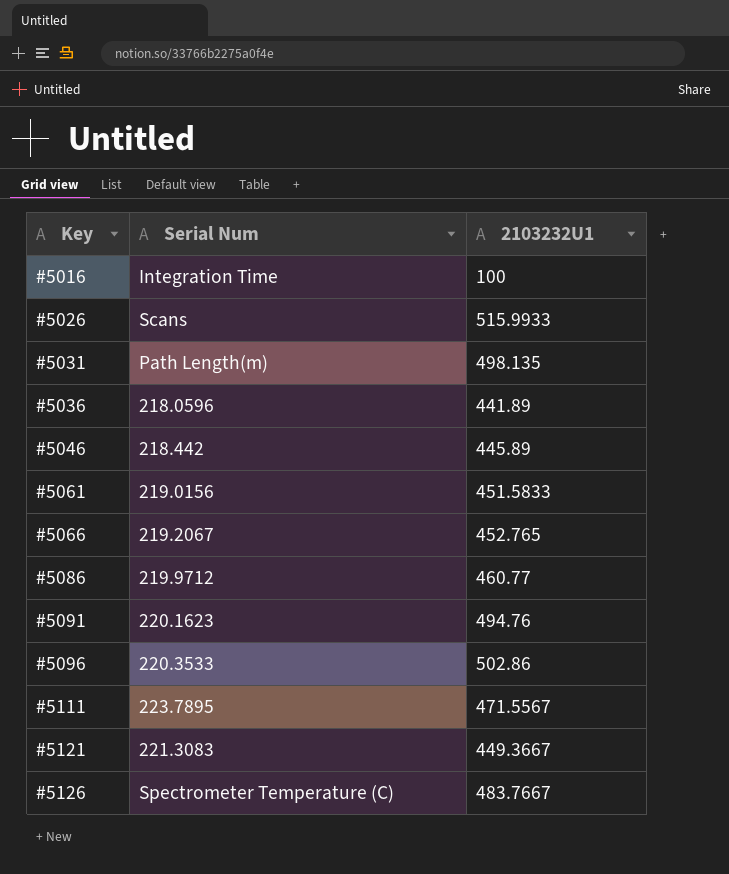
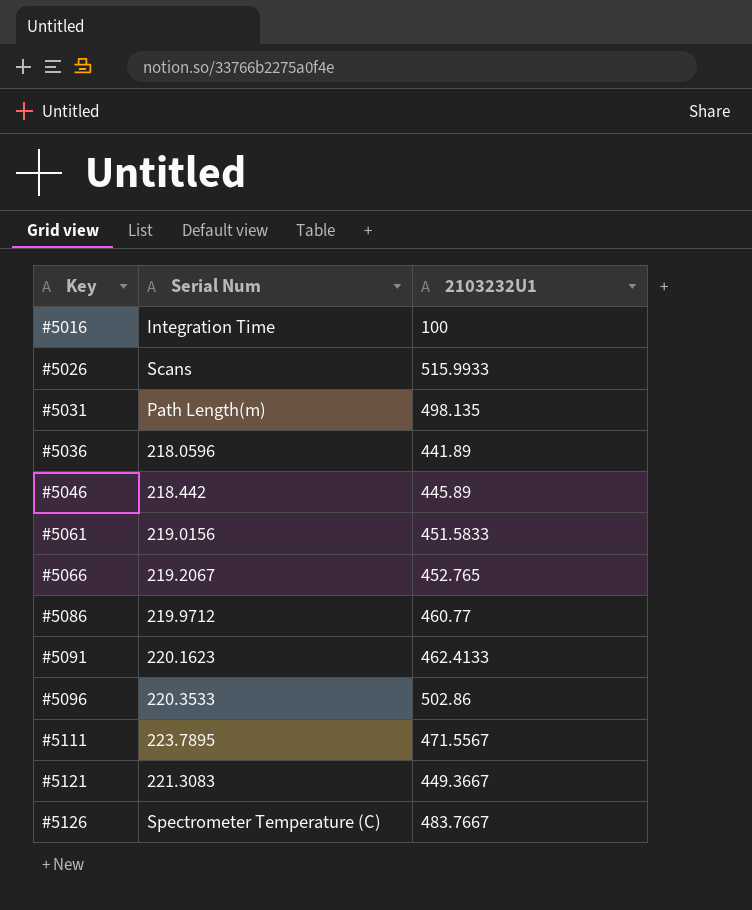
#5091 | 2103232U1: 494.76 -> 462.4133

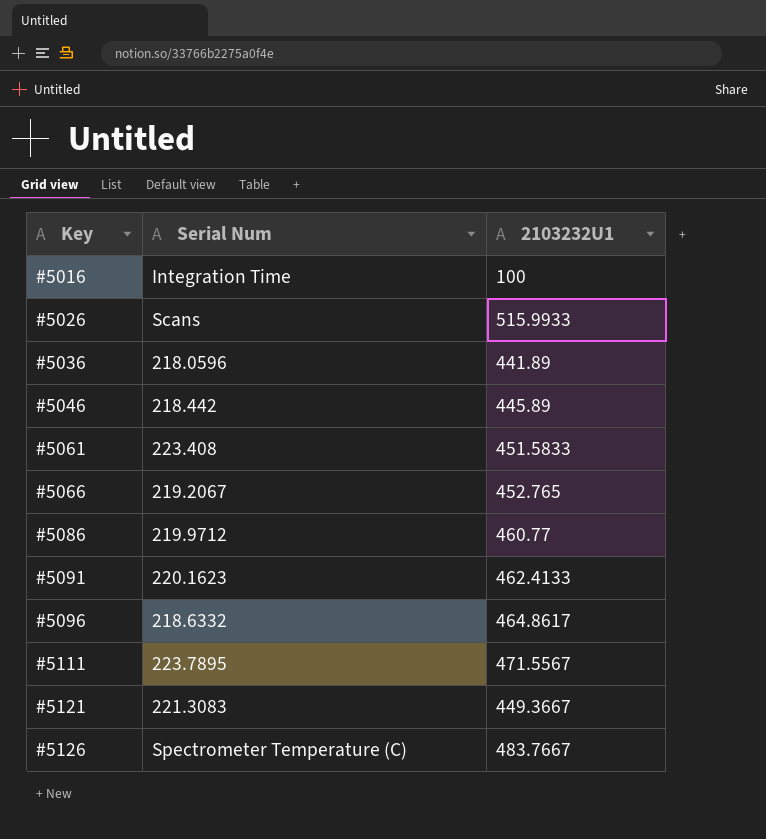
row #5031: Path Length(m) | 498.135 -> none
#5061 | Serial Num: 219.0156 -> 223.408
#5096 | Serial Num: 220.3533 -> 218.6332
#5096 | 2103232U1: 502.86 -> 464.8617

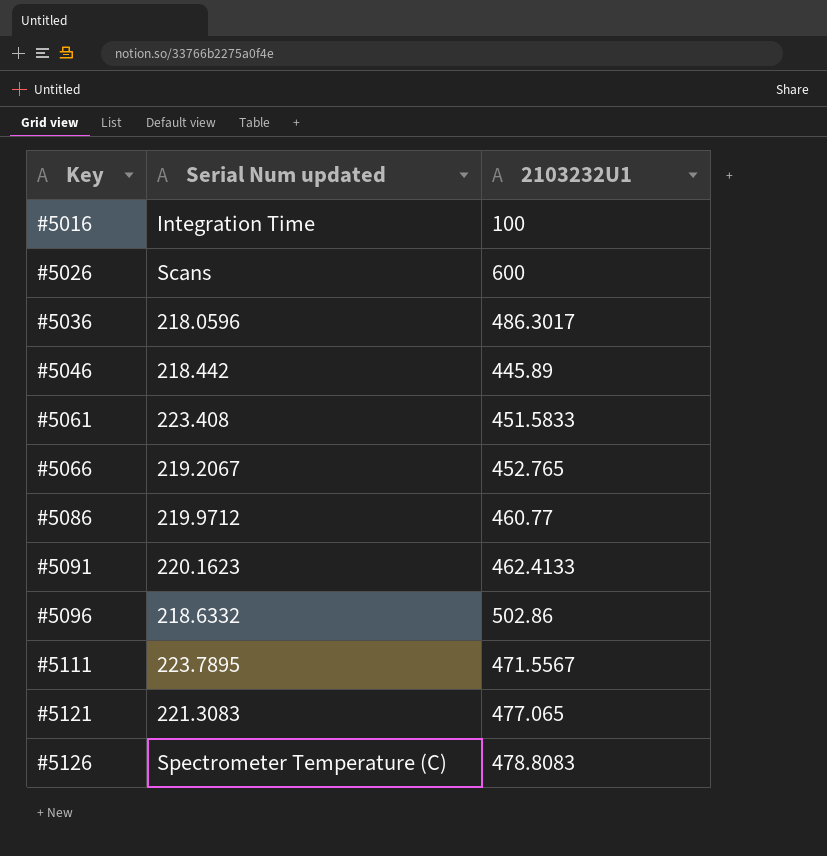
column name: Serial Num -> Serial Num updated
#5026 | 2103232U1: 515.9933 -> 600
#5036 | 2103232U1: 441.89 -> 486.3017
#5096 | 2103232U1: 464.8617 -> 502.86
#5121 | 2103232U1: 449.3667 -> 477.065
#5126 | 2103232U1: 483.7667 -> 478.8083

